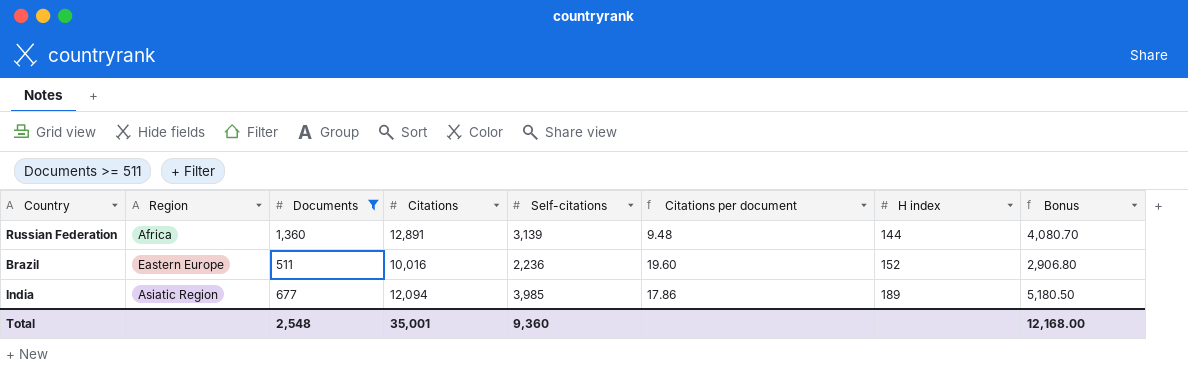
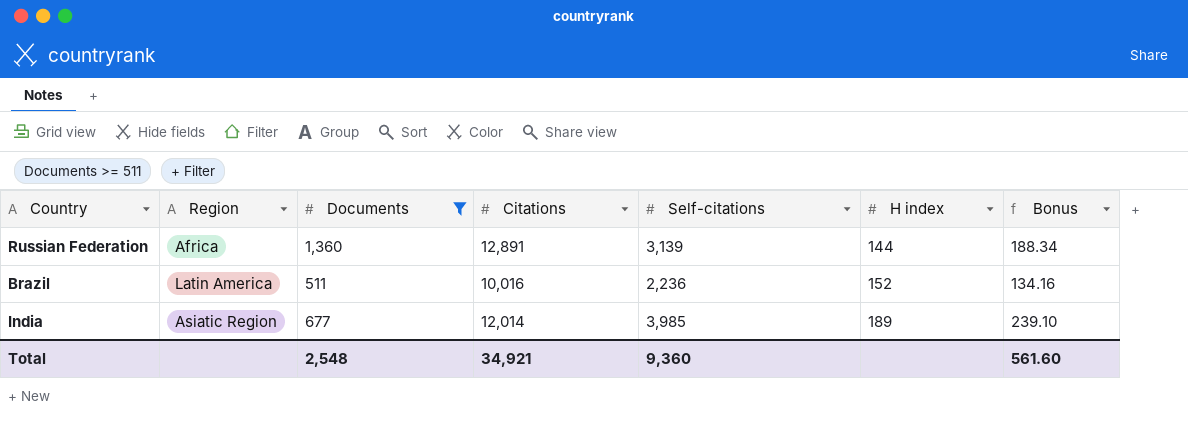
column Citations per document | formula: [Citations] / [Documents] -> none
column Bonus | formula: [Self-citations] * 1.3 -> [Self-citations] * 0.06
Brazil | Region: Eastern Europe -> Latin America
India | Citations: 12,094 -> 12,014
Total | Citations: 35,001 -> 34,921
Total | Bonus: 12,168.00 -> 561.60

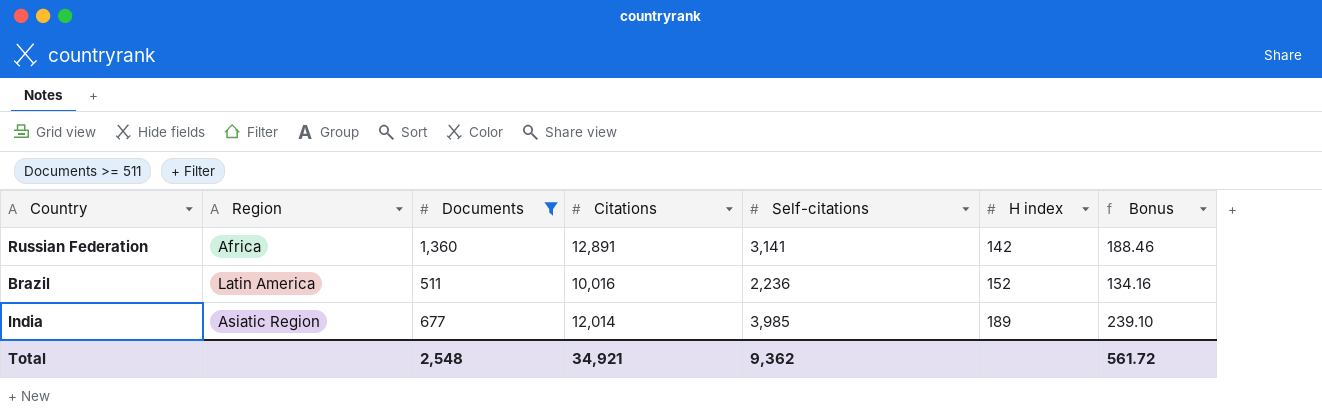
Russian Federation | Self-citations: 3,139 -> 3,141
Russian Federation | H index: 144 -> 142
Russian Federation | Bonus: 188.34 -> 188.46
Total | Self-citations: 9,360 -> 9,362
Total | Bonus: 561.60 -> 561.72

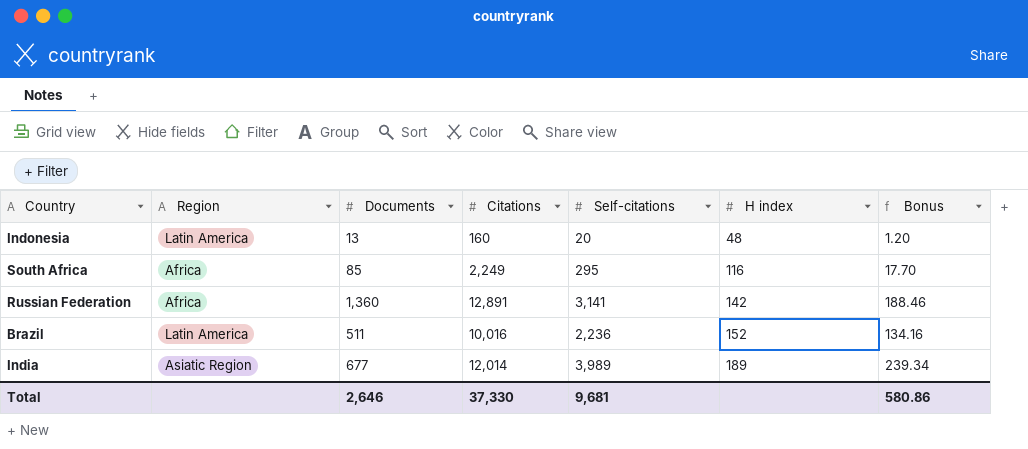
filter: Documents >= 511 -> none
India | Self-citations: 3,985 -> 3,989
India | Bonus: 239.10 -> 239.34
Total | Documents: 2,548 -> 2,646
Total | Citations: 34,921 -> 37,330
Total | Self-citations: 9,362 -> 9,681
Total | Bonus: 561.72 -> 580.86

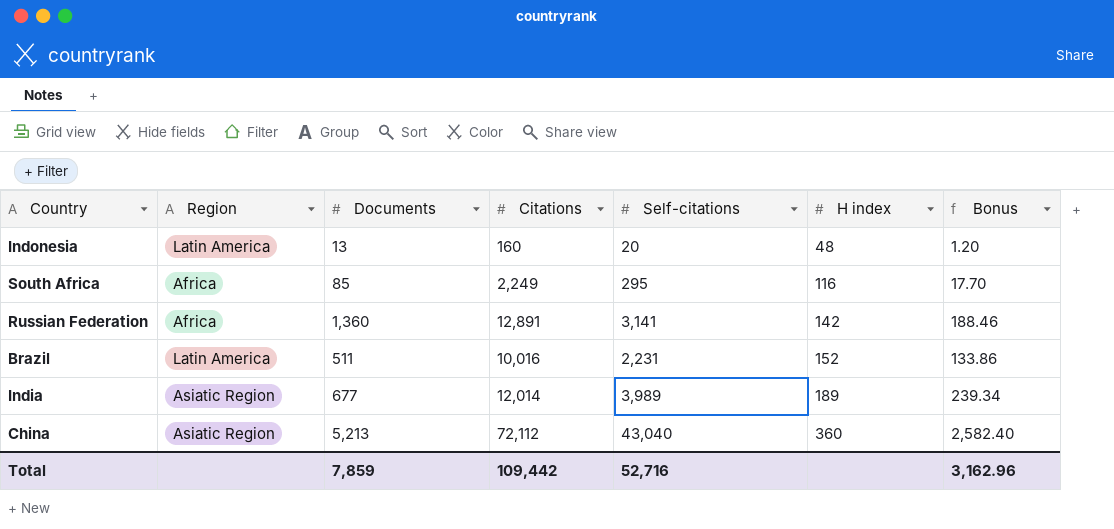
Brazil | Self-citations: 2,236 -> 2,231
Brazil | Bonus: 134.16 -> 133.86
row China: none -> Asiatic Region | 5,213 | 72,112 | 43,040 | 360 | 2,582.40
Total | Documents: 2,646 -> 7,859
Total | Citations: 37,330 -> 109,442
Total | Self-citations: 9,681 -> 52,716
Total | Bonus: 580.86 -> 3,162.96

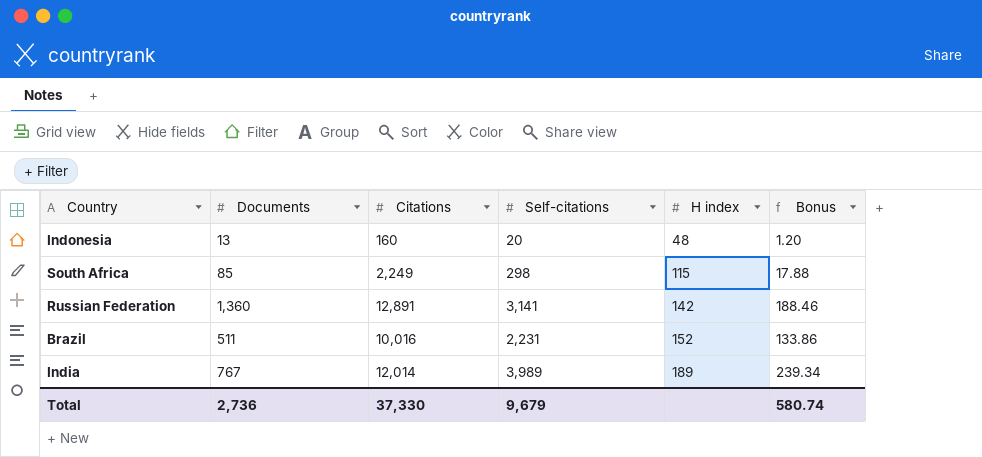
column Region | position: 2 -> none
row China: Asiatic Region | 5,213 | 72,112 | 43,040 | 360 | 2,582.40 -> none
South Africa | Self-citations: 295 -> 298
South Africa | H index: 116 -> 115
South Africa | Bonus: 17.70 -> 17.88
India | Documents: 677 -> 767
Total | Documents: 7,859 -> 2,736
Total | Citations: 109,442 -> 37,330
Total | Self-citations: 52,716 -> 9,679
Total | Bonus: 3,162.96 -> 580.74

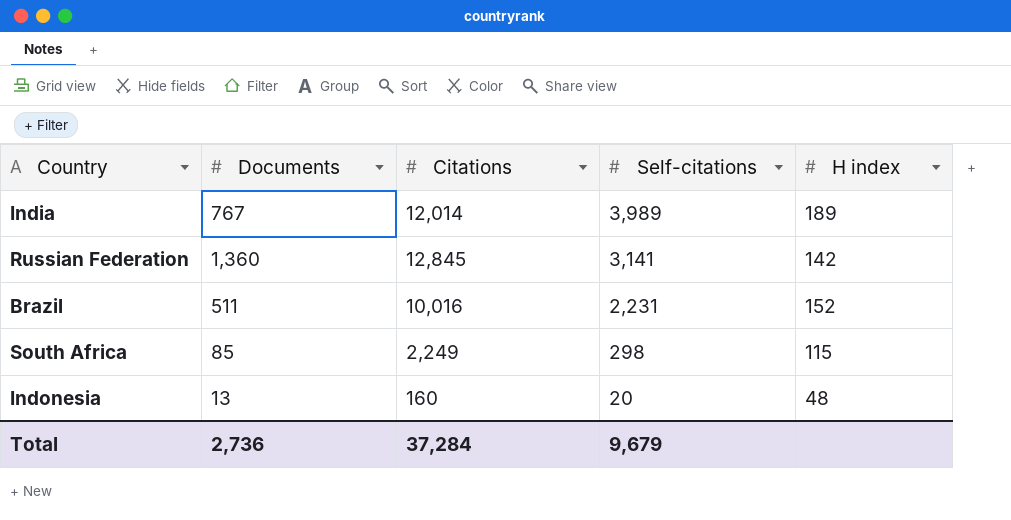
row order: H index ascending -> Self-citations descending
column Bonus | formula: [Self-citations] * 0.06 -> none
Russian Federation | Citations: 12,891 -> 12,845
Total | Citations: 37,330 -> 37,284

